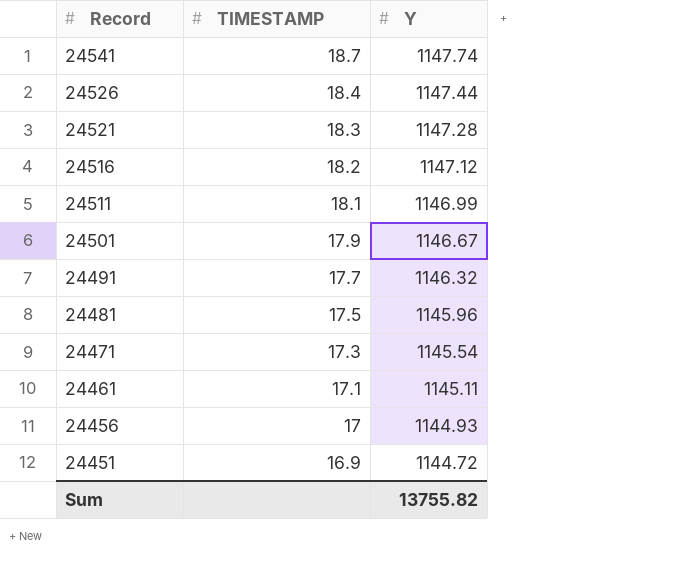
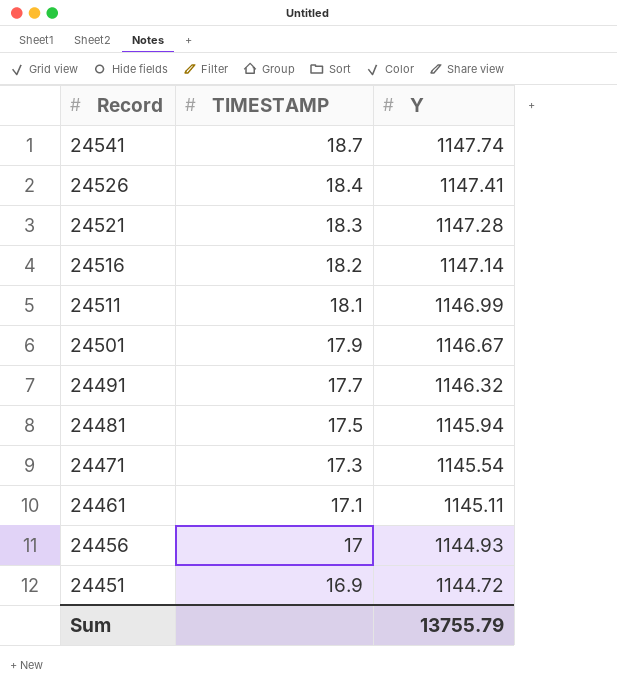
24526 | Y: 1147.44 -> 1147.41
24516 | Y: 1147.12 -> 1147.14
24481 | Y: 1145.96 -> 1145.94
Sum | Y: 13755.82 -> 13755.79

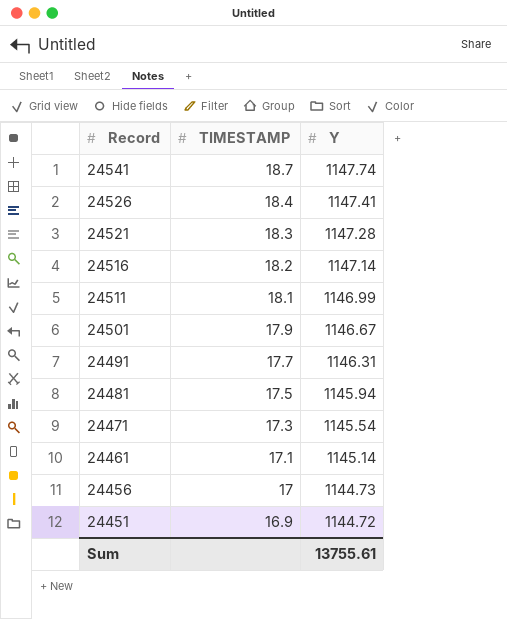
24491 | Y: 1146.32 -> 1146.31
24461 | Y: 1145.11 -> 1145.14
24456 | Y: 1144.93 -> 1144.73
Sum | Y: 13755.79 -> 13755.61

